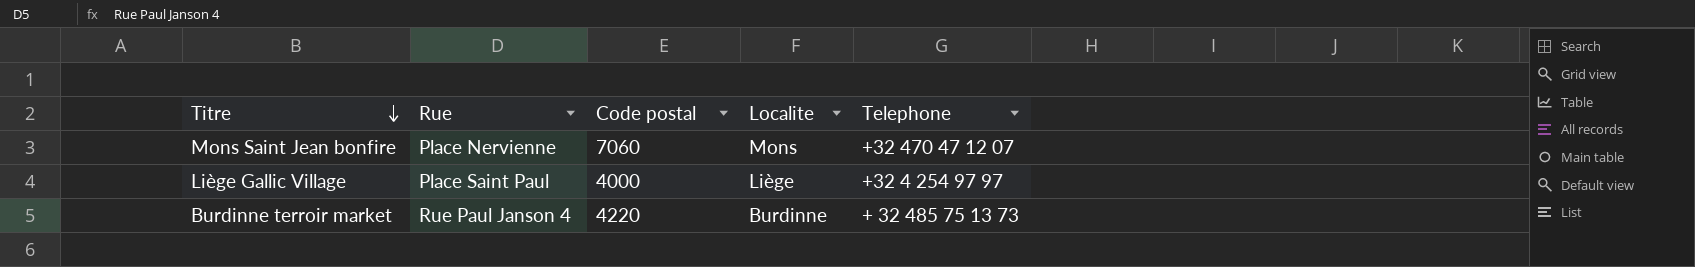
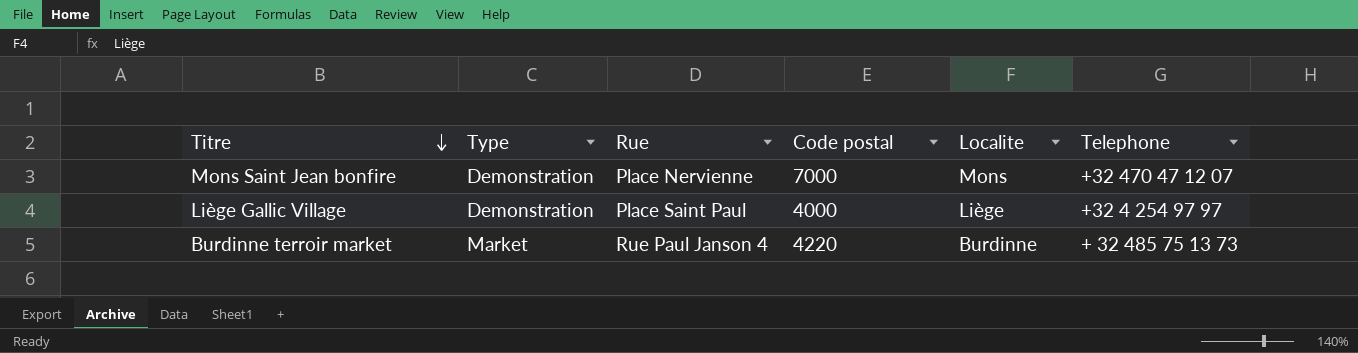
column Type | position: none -> 2
Mons Saint Jean bonfire | Code postal: 7060 -> 7000

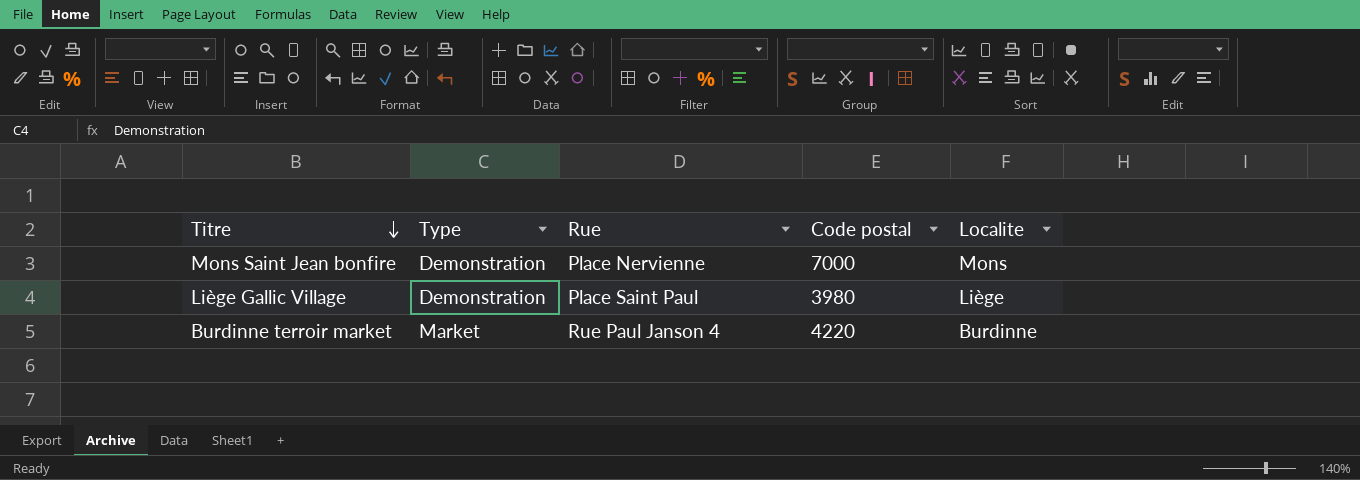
column Telephone | position: 6 -> none
Liège Gallic Village | Code postal: 4000 -> 3980

